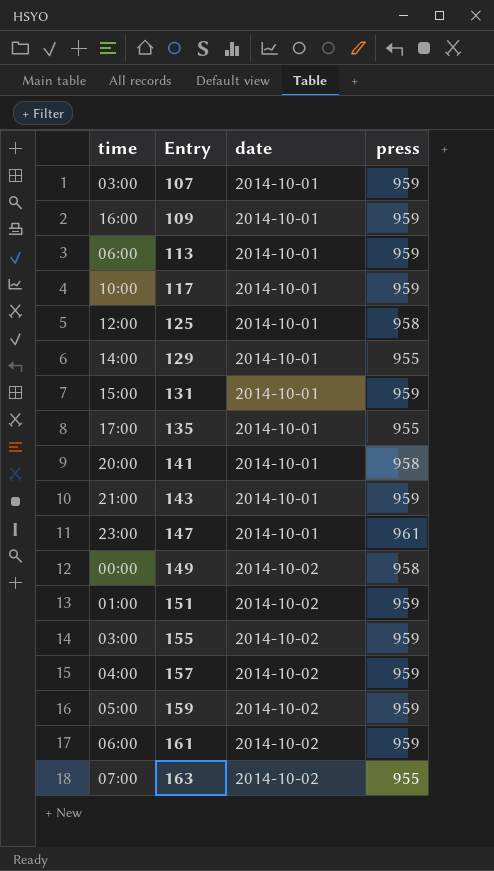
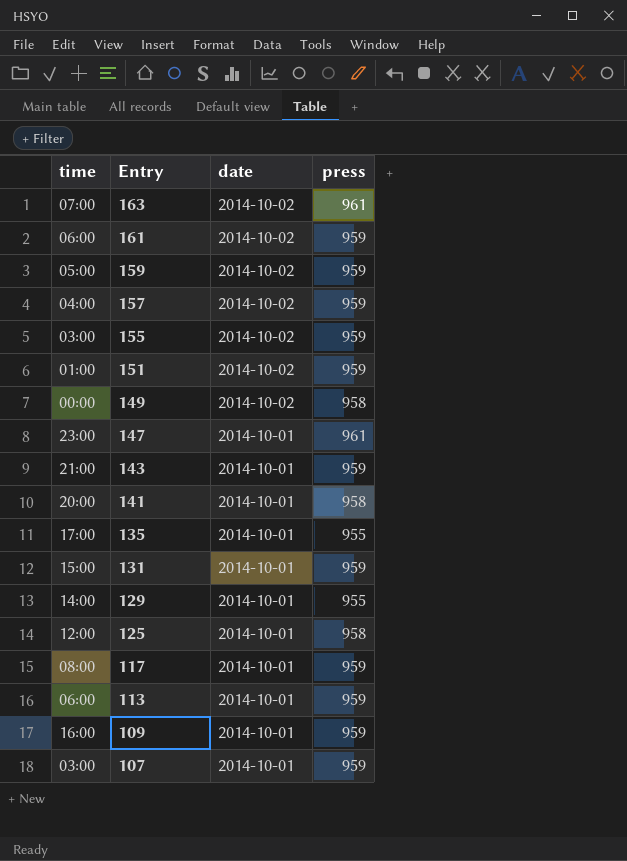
row order: Entry ascending -> Entry descending
163 | press: 955 -> 961
117 | time: 10:00 -> 08:00

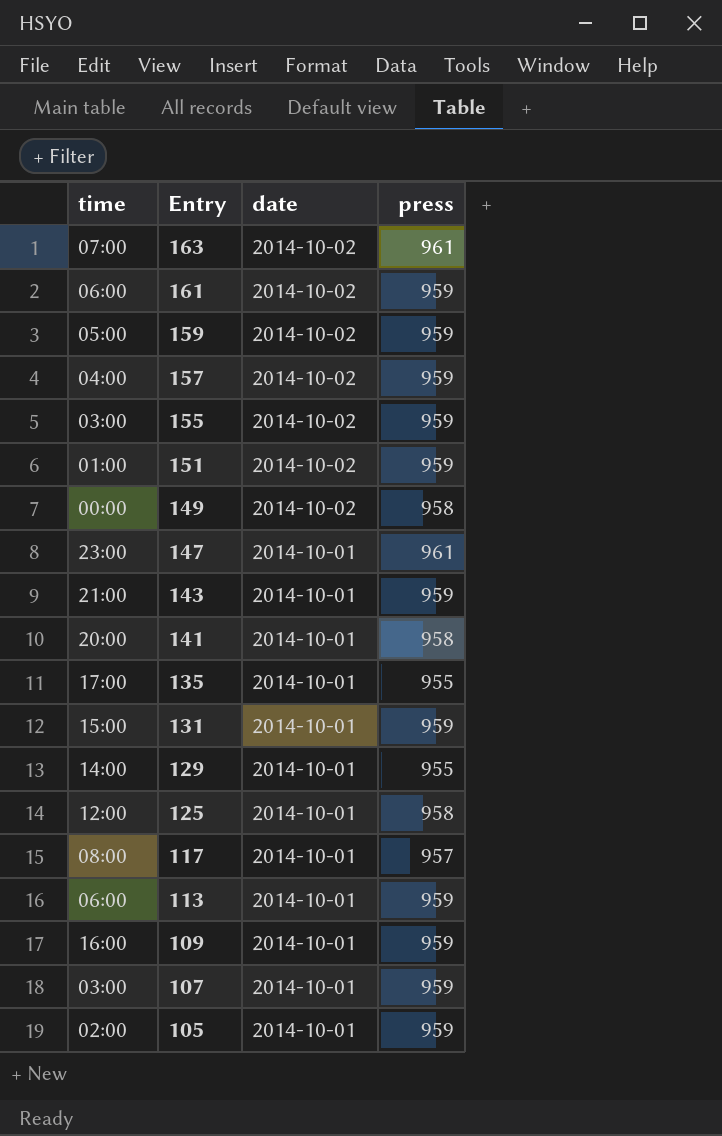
117 | press: 959 -> 957
row 105: none -> 02:00 | 2014-10-01 | 959

